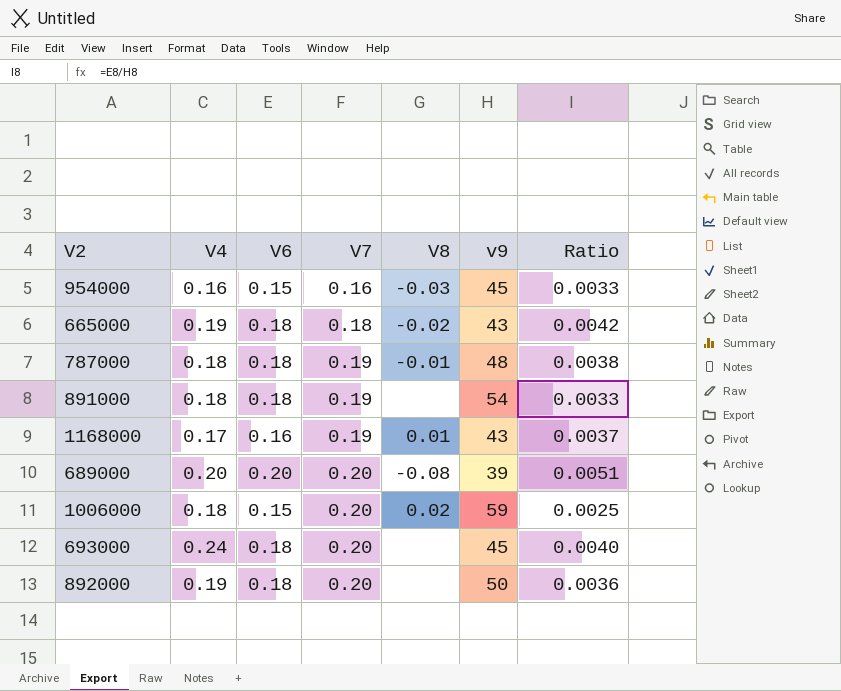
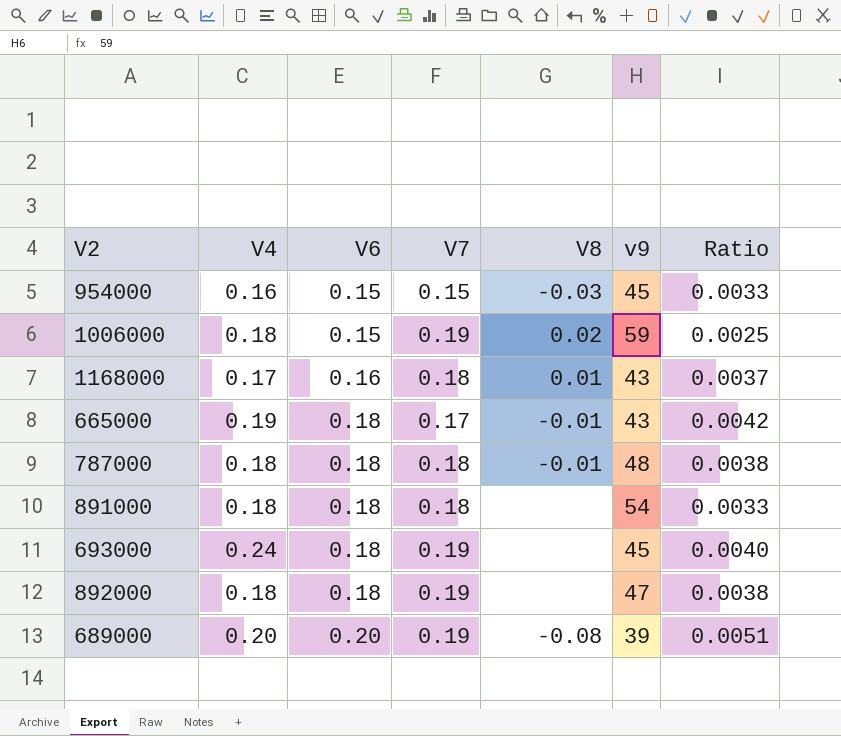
row order: V7 ascending -> V6 ascending
954000 | V7: 0.16 -> 0.15
1006000 | V7: 0.20 -> 0.19
1168000 | V7: 0.19 -> 0.18
665000 | V7: 0.18 -> 0.17
665000 | V8: -0.02 -> -0.01
787000 | V7: 0.19 -> 0.18
891000 | V7: 0.19 -> 0.18
693000 | V7: 0.20 -> 0.19
892000 | V4: 0.19 -> 0.18
892000 | V7: 0.20 -> 0.19
892000 | v9: 50 -> 47
892000 | Ratio: 0.0036 -> 0.0038
689000 | V7: 0.20 -> 0.19

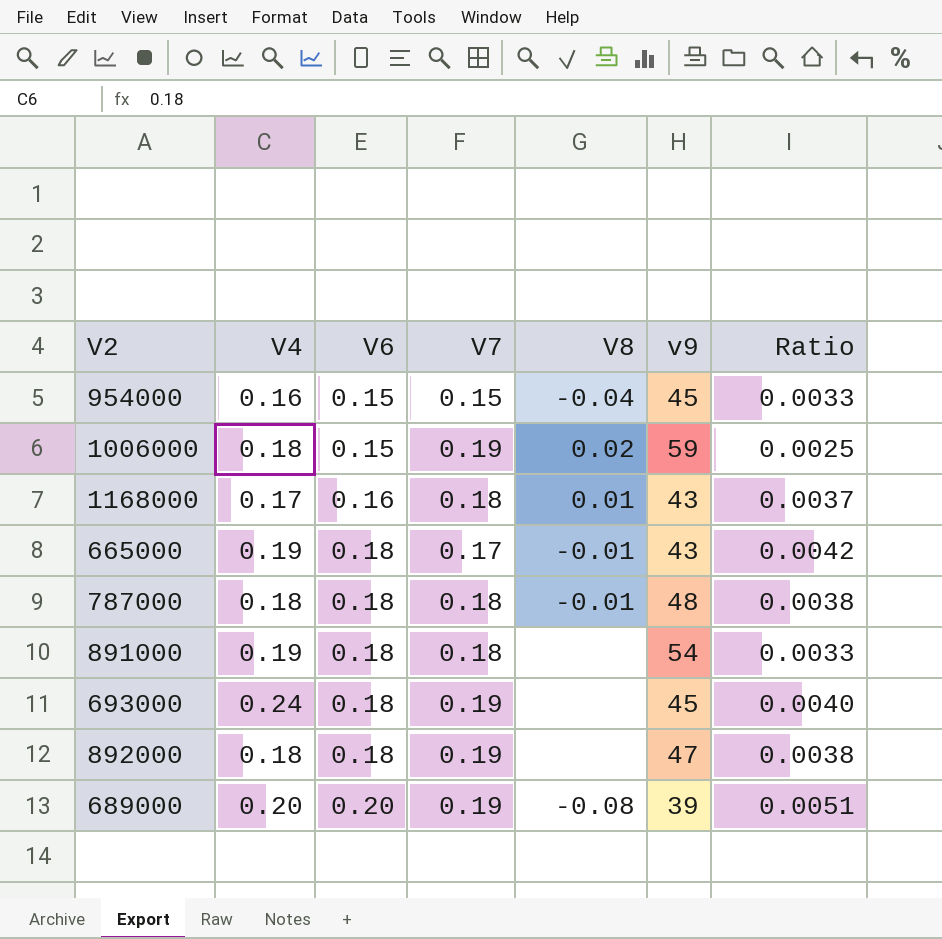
954000 | V8: -0.03 -> -0.04
891000 | V4: 0.18 -> 0.19

